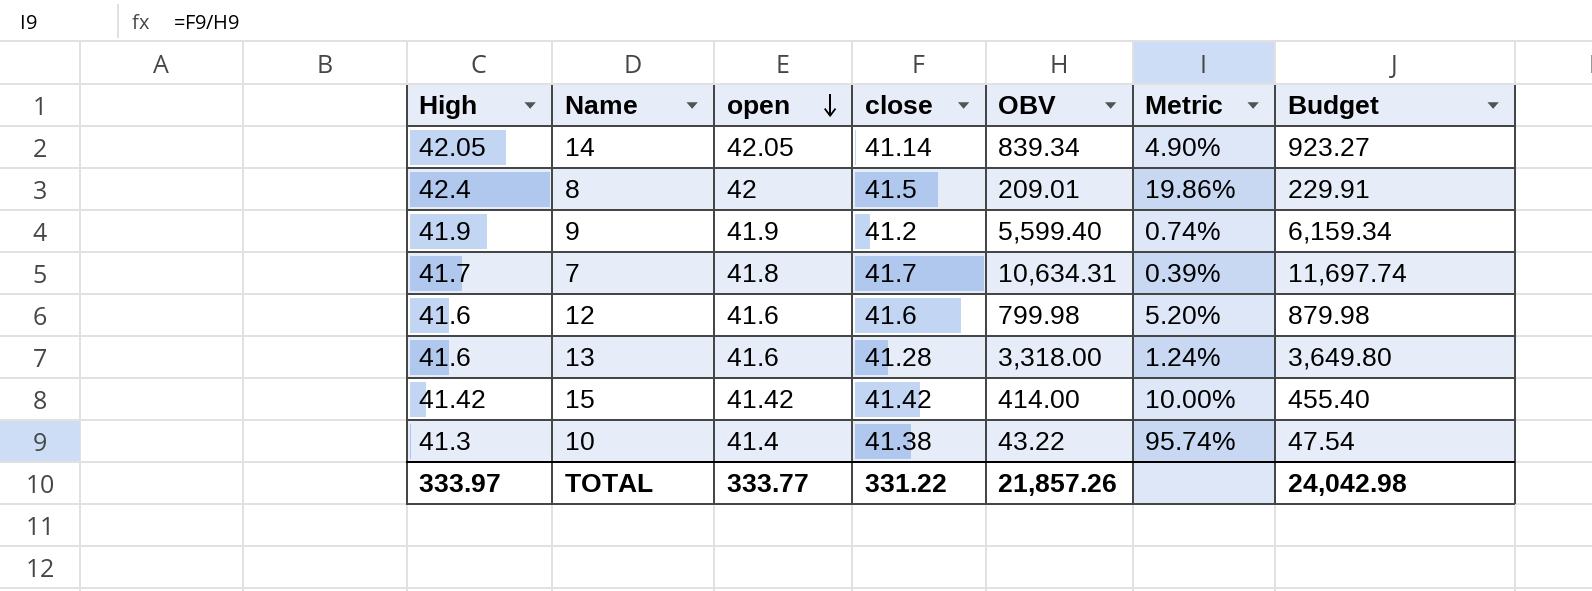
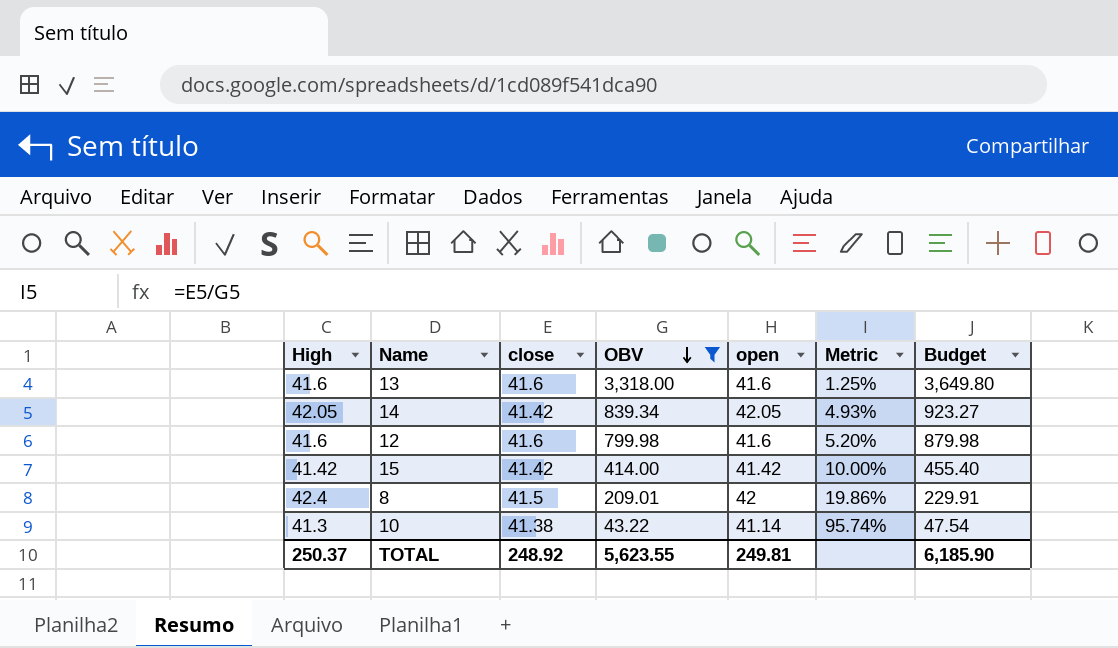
filter: none -> OBV <= 3,318.00
row order: open descending -> OBV descending
column open | position: 3 -> 5
13 | close: 41.28 -> 41.6
13 | Metric: 1.24% -> 1.25%
14 | close: 41.14 -> 41.42
14 | Metric: 4.90% -> 4.93%
10 | open: 41.4 -> 41.14
TOTAL | High: 333.97 -> 250.37
TOTAL | close: 331.22 -> 248.92
TOTAL | OBV: 21,857.26 -> 5,623.55
TOTAL | open: 333.77 -> 249.81
TOTAL | Budget: 24,042.98 -> 6,185.90

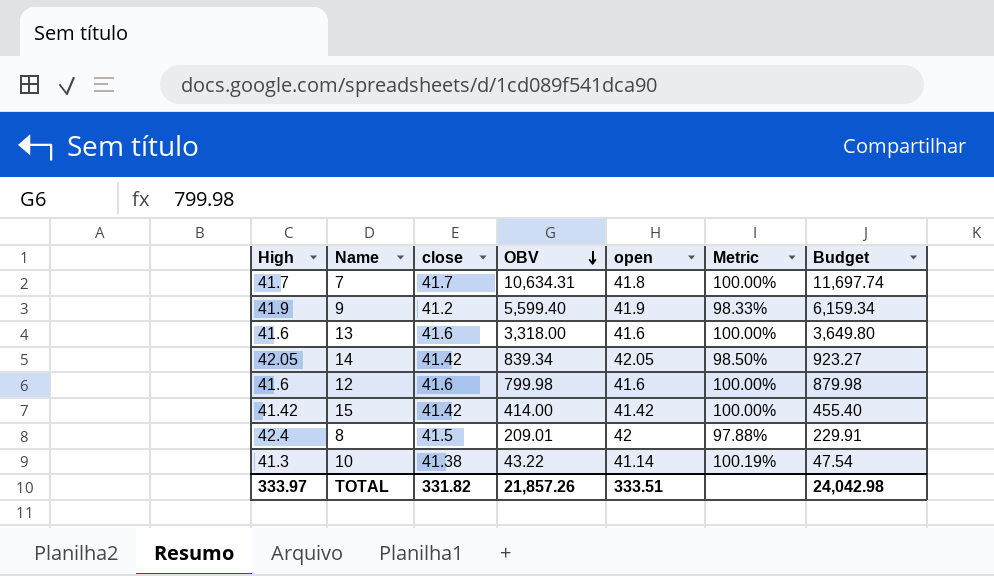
filter: OBV <= 3,318.00 -> none
column Metric | formula: [close] / [OBV] -> [close] / [High]
TOTAL | High: 250.37 -> 333.97
TOTAL | close: 248.92 -> 331.82
TOTAL | OBV: 5,623.55 -> 21,857.26
TOTAL | open: 249.81 -> 333.51
TOTAL | Budget: 6,185.90 -> 24,042.98

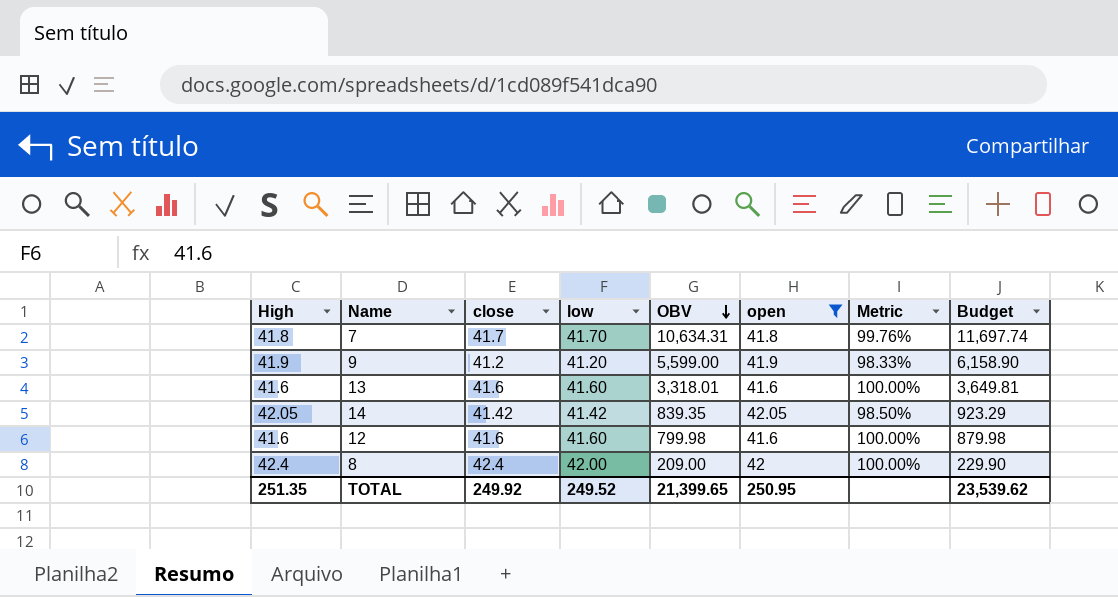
filter: none -> open >= 41.6
column low | position: none -> 4
7 | High: 41.7 -> 41.8
7 | Metric: 100.00% -> 99.76%
9 | OBV: 5,599.40 -> 5,599.00
9 | Budget: 6,159.34 -> 6,158.90
13 | OBV: 3,318.00 -> 3,318.01
13 | Budget: 3,649.80 -> 3,649.81
14 | OBV: 839.34 -> 839.35
14 | Budget: 923.27 -> 923.29
8 | close: 41.5 -> 42.4
8 | OBV: 209.01 -> 209.00
8 | Metric: 97.88% -> 100.00%
8 | Budget: 229.91 -> 229.90
TOTAL | High: 333.97 -> 251.35
TOTAL | close: 331.82 -> 249.92
TOTAL | OBV: 21,857.26 -> 21,399.65
TOTAL | open: 333.51 -> 250.95
TOTAL | Budget: 24,042.98 -> 23,539.62

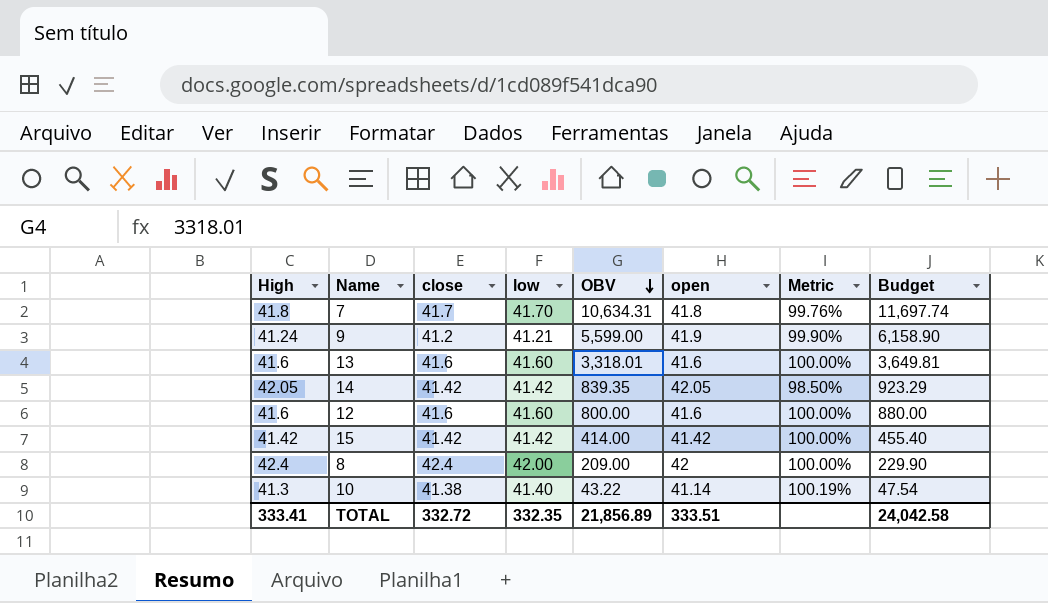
filter: open >= 41.6 -> none
9 | High: 41.9 -> 41.24
9 | low: 41.20 -> 41.21
9 | Metric: 98.33% -> 99.90%
12 | OBV: 799.98 -> 800.00
12 | Budget: 879.98 -> 880.00
TOTAL | High: 251.35 -> 333.41
TOTAL | close: 249.92 -> 332.72
TOTAL | low: 249.52 -> 332.35
TOTAL | OBV: 21,399.65 -> 21,856.89
TOTAL | open: 250.95 -> 333.51
TOTAL | Budget: 23,539.62 -> 24,042.58

